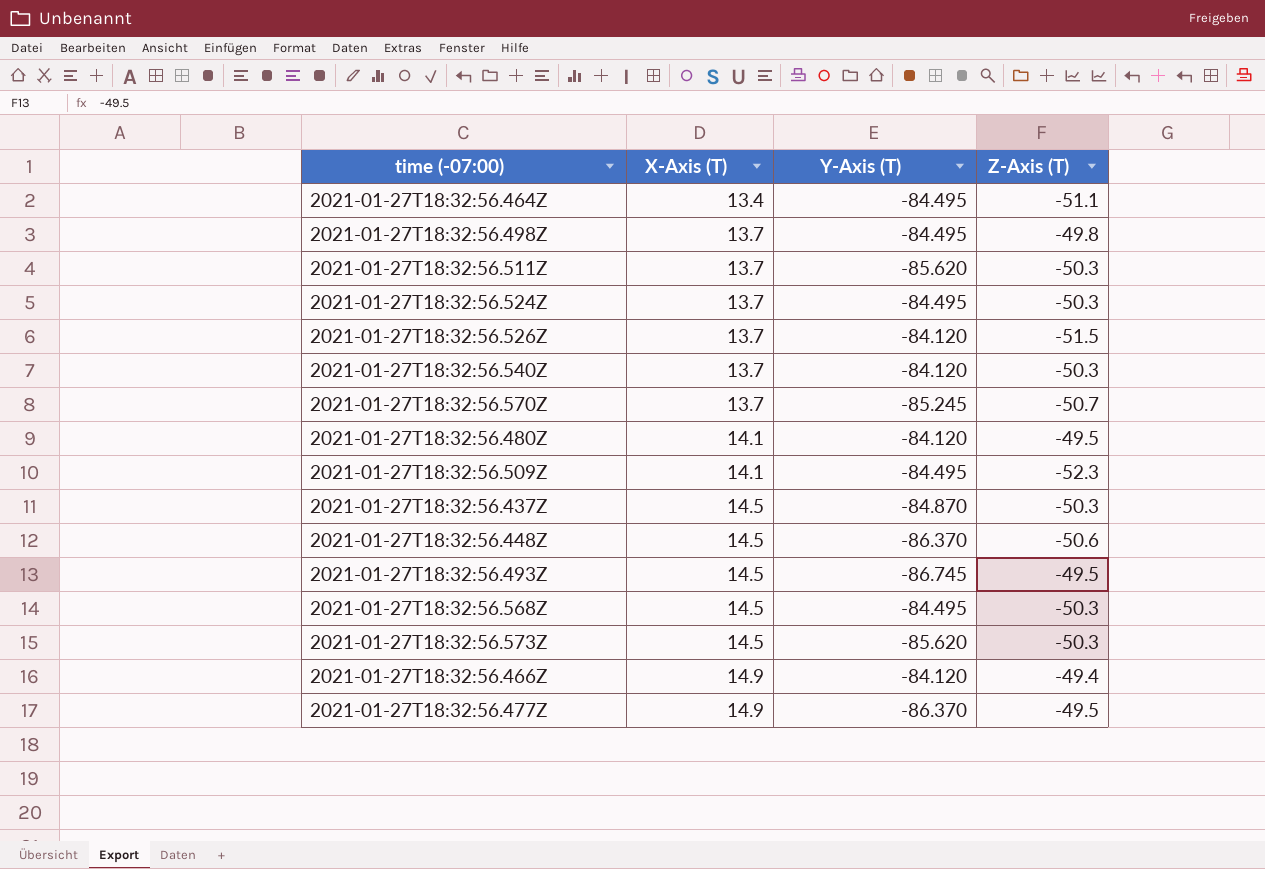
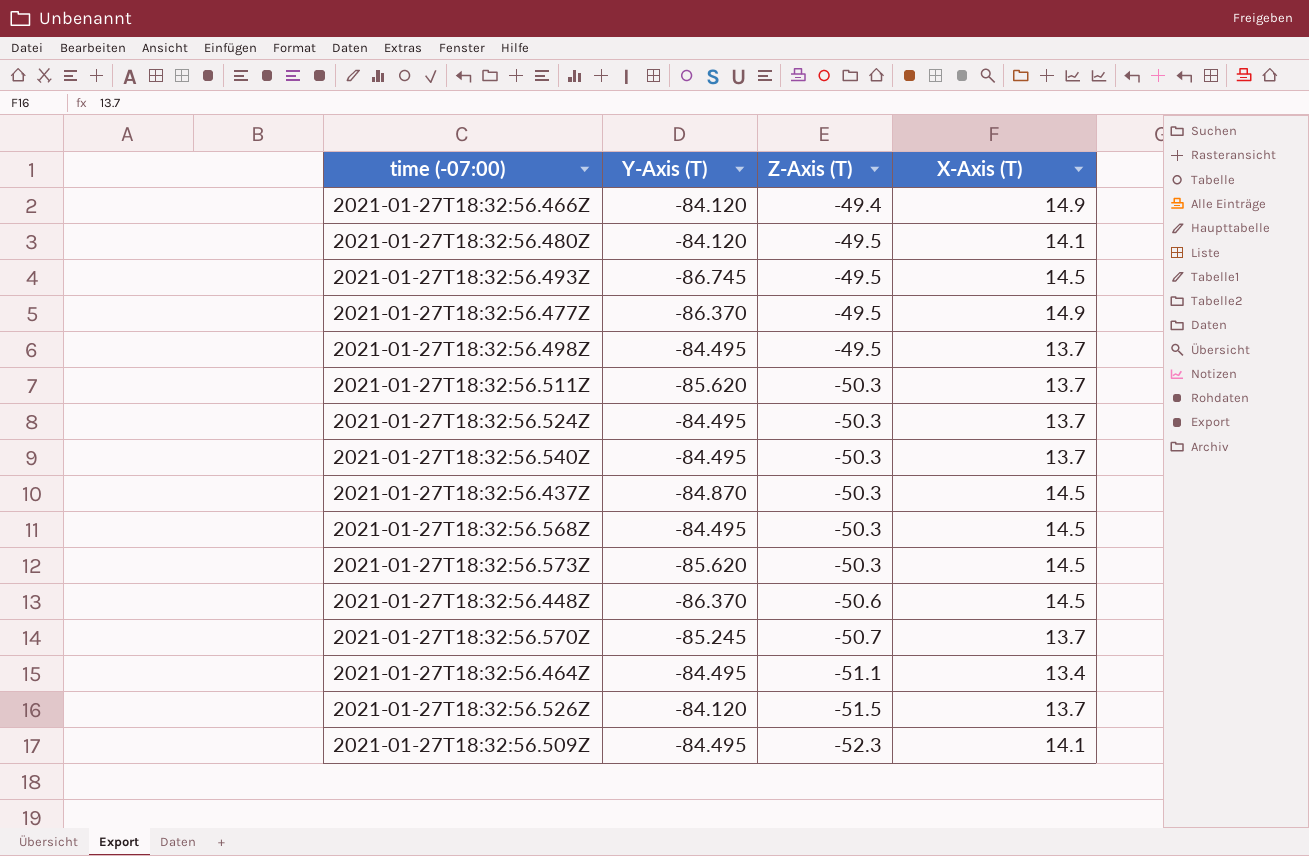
row order: X-Axis (T) ascending -> Z-Axis (T) descending
column X-Axis (T) | position: 2 -> 4
2021-01-27T18:32:56.498Z | Z-Axis (T): -49.8 -> -49.5
2021-01-27T18:32:56.540Z | Y-Axis (T): -84.120 -> -84.495

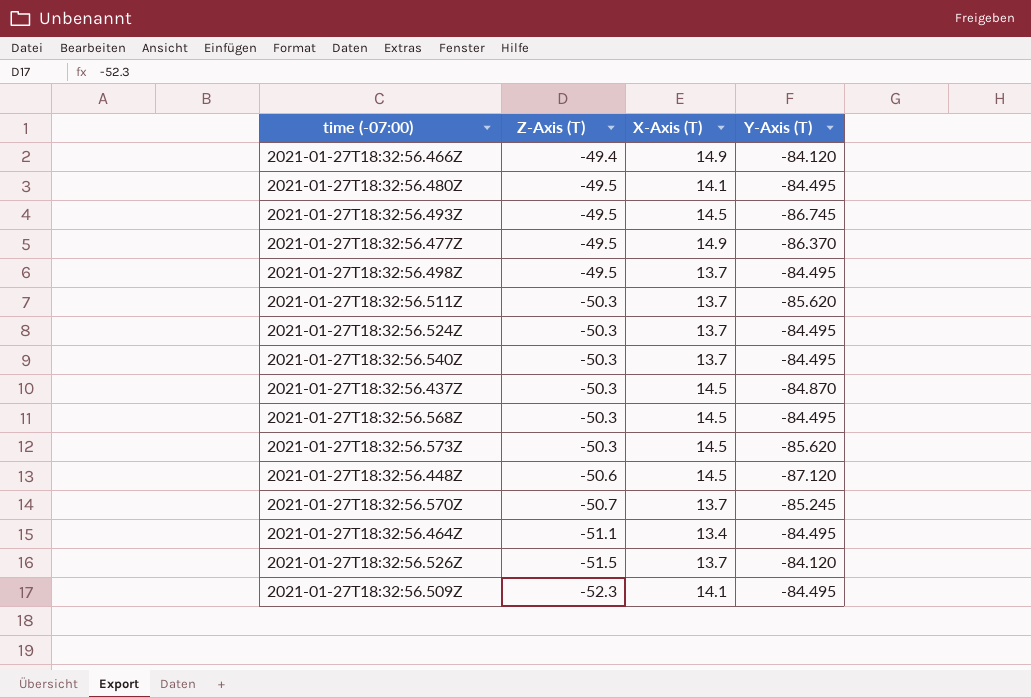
column Y-Axis (T) | position: 2 -> 4
2021-01-27T18:32:56.480Z | Y-Axis (T): -84.120 -> -84.495
2021-01-27T18:32:56.448Z | Y-Axis (T): -86.370 -> -87.120

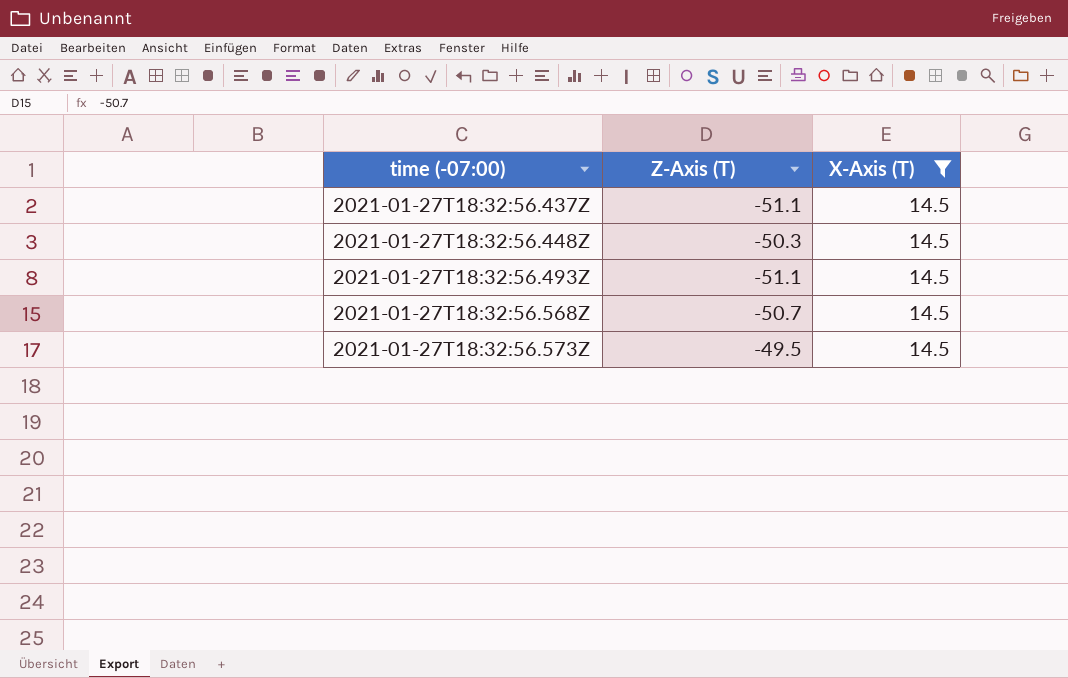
filter: none -> X-Axis (T) = 14.5
row order: Z-Axis (T) descending -> time (-07:00) ascending
column Y-Axis (T) | position: 4 -> none
2021-01-27T18:32:56.437Z | Z-Axis (T): -50.3 -> -51.1
2021-01-27T18:32:56.448Z | Z-Axis (T): -50.6 -> -50.3
2021-01-27T18:32:56.493Z | Z-Axis (T): -49.5 -> -51.1
2021-01-27T18:32:56.568Z | Z-Axis (T): -50.3 -> -50.7
2021-01-27T18:32:56.573Z | Z-Axis (T): -50.3 -> -49.5

